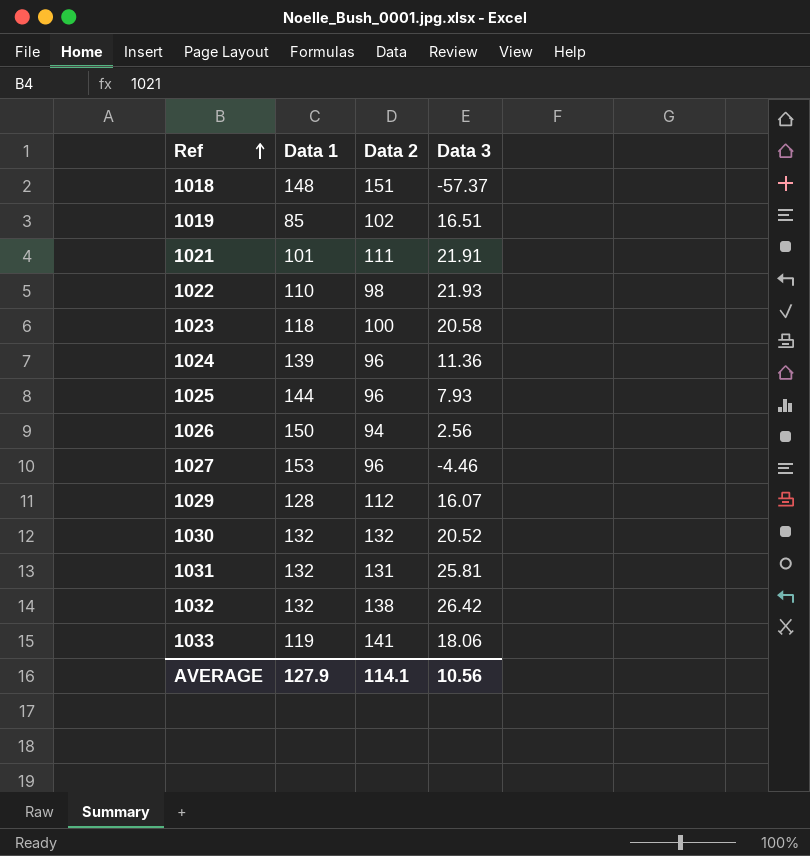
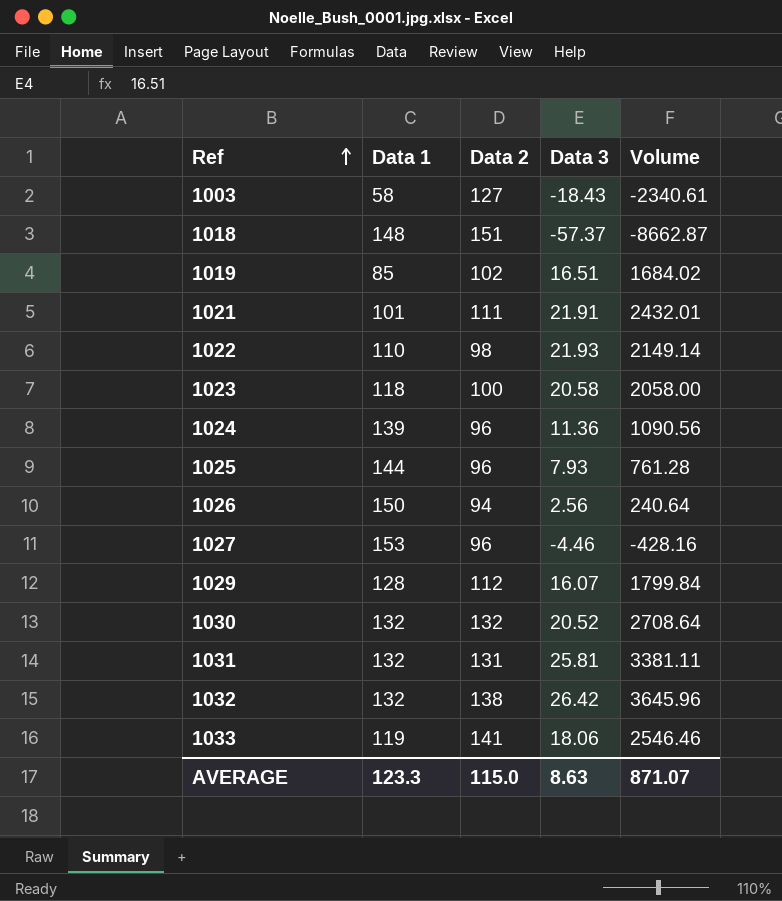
column Volume | formula: none -> [Data 2] * [Data 3]
row 1003: none -> 58 | 127 | -18.43 | -2340.61
AVERAGE | Data 1: 127.9 -> 123.3
AVERAGE | Data 2: 114.1 -> 115.0
AVERAGE | Data 3: 10.56 -> 8.63

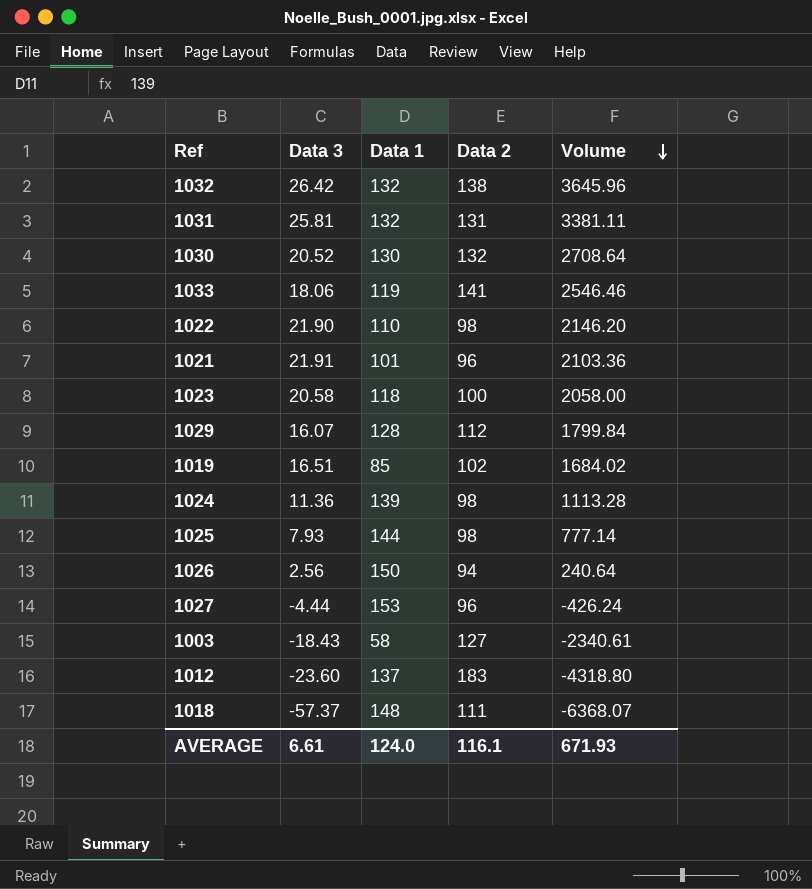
row order: Ref ascending -> Volume descending
column Data 3 | position: 4 -> 2
1030 | Data 1: 132 -> 130
1022 | Data 3: 21.93 -> 21.90
1022 | Volume: 2149.14 -> 2146.20
1021 | Data 2: 111 -> 96
1021 | Volume: 2432.01 -> 2103.36
1024 | Data 2: 96 -> 98
1024 | Volume: 1090.56 -> 1113.28
1025 | Data 2: 96 -> 98
1025 | Volume: 761.28 -> 777.14
1027 | Data 3: -4.46 -> -4.44
1027 | Volume: -428.16 -> -426.24
row 1012: none -> -23.60 | 137 | 183 | -4318.80
1018 | Data 2: 151 -> 111
1018 | Volume: -8662.87 -> -6368.07
AVERAGE | Data 3: 8.63 -> 6.61
AVERAGE | Data 1: 123.3 -> 124.0
AVERAGE | Data 2: 115.0 -> 116.1
AVERAGE | Volume: 871.07 -> 671.93

